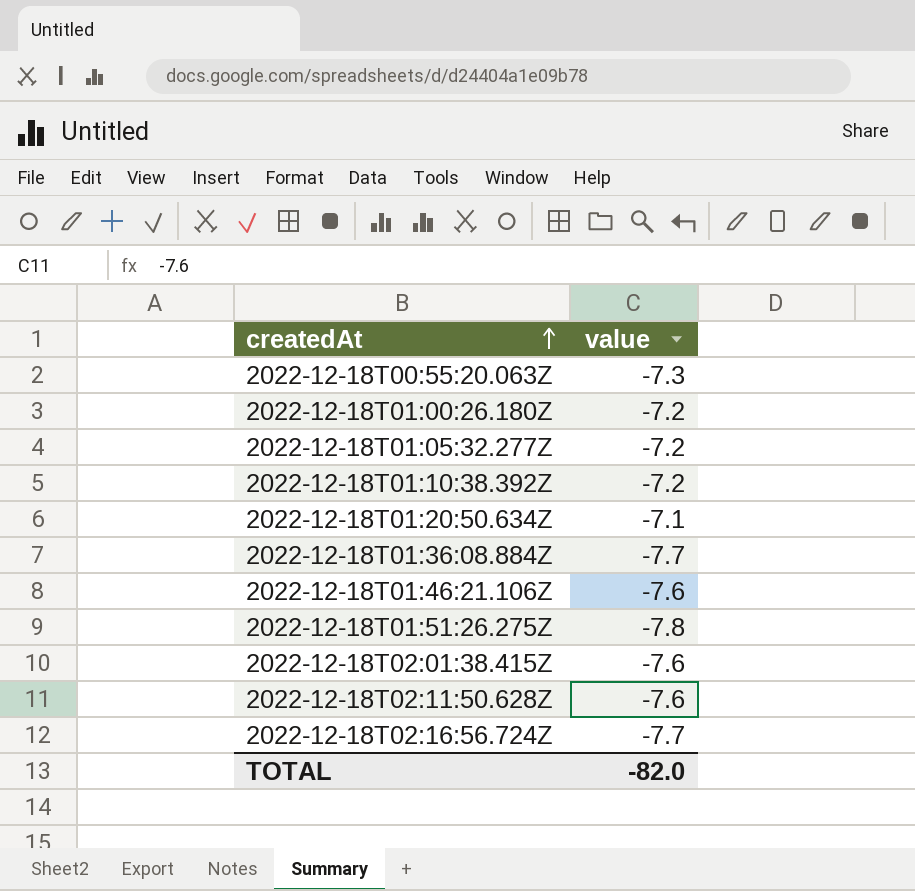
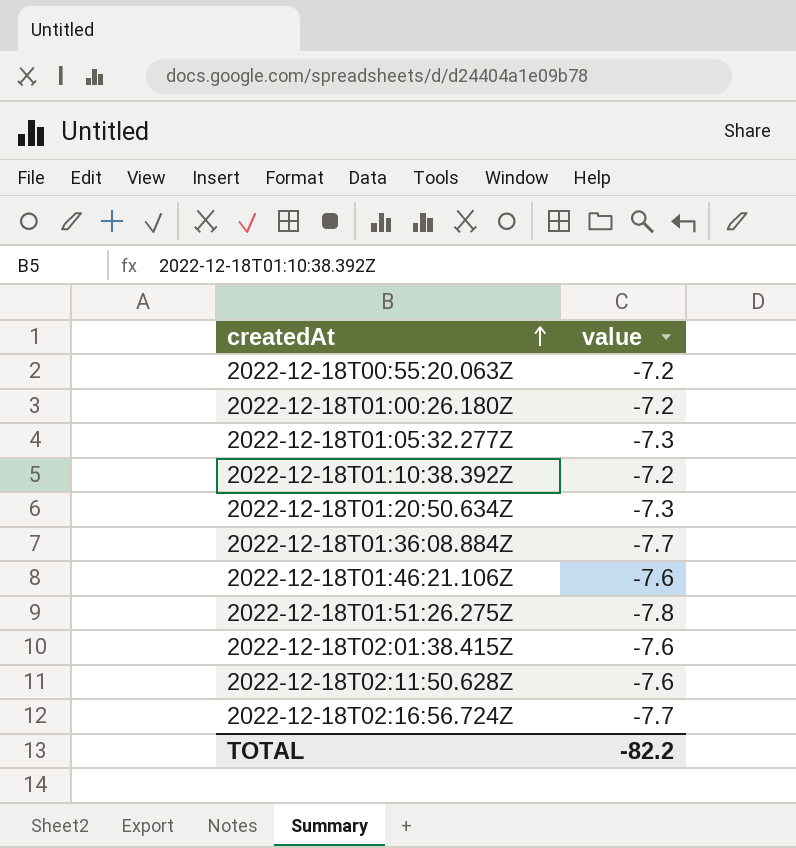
2022-12-18T00:55:20.063Z | value: -7.3 -> -7.2
2022-12-18T01:05:32.277Z | value: -7.2 -> -7.3
2022-12-18T01:20:50.634Z | value: -7.1 -> -7.3
TOTAL | value: -82.0 -> -82.2

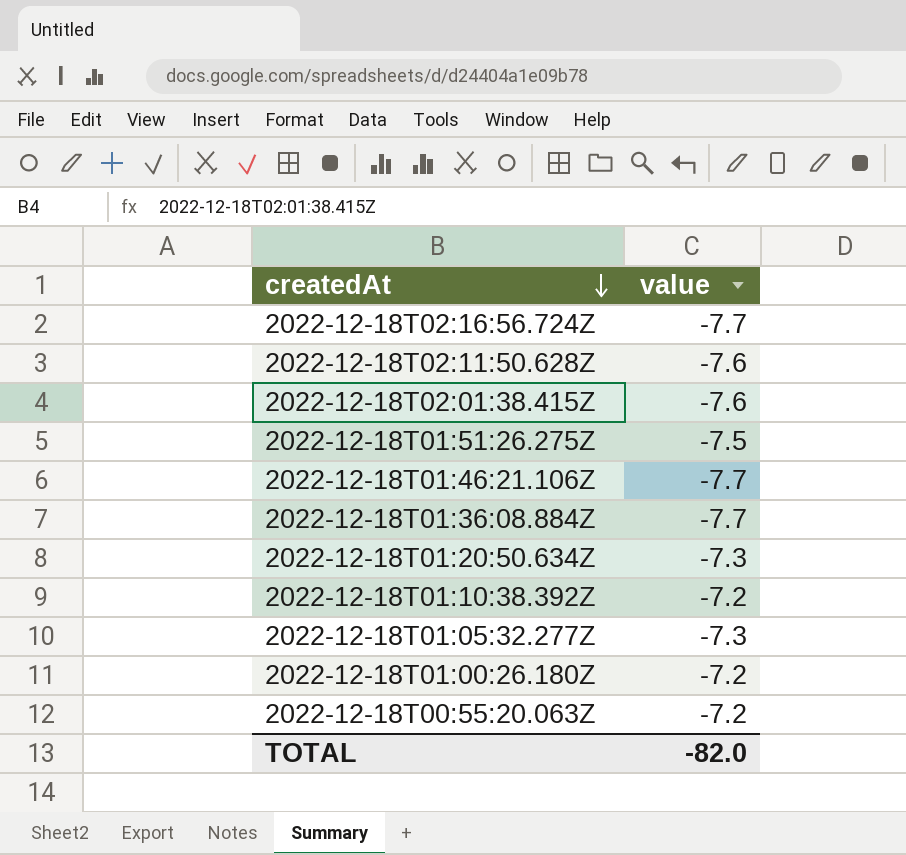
row order: createdAt ascending -> createdAt descending
2022-12-18T01:51:26.275Z | value: -7.8 -> -7.5
2022-12-18T01:46:21.106Z | value: -7.6 -> -7.7
TOTAL | value: -82.2 -> -82.0

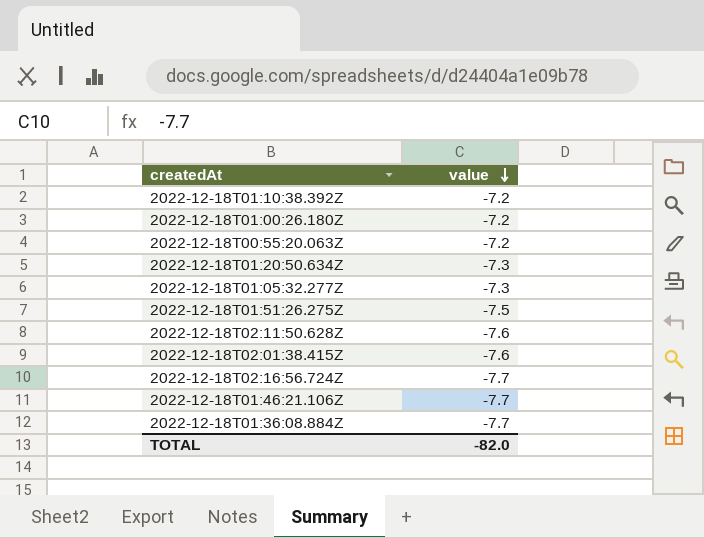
row order: createdAt descending -> value descending

